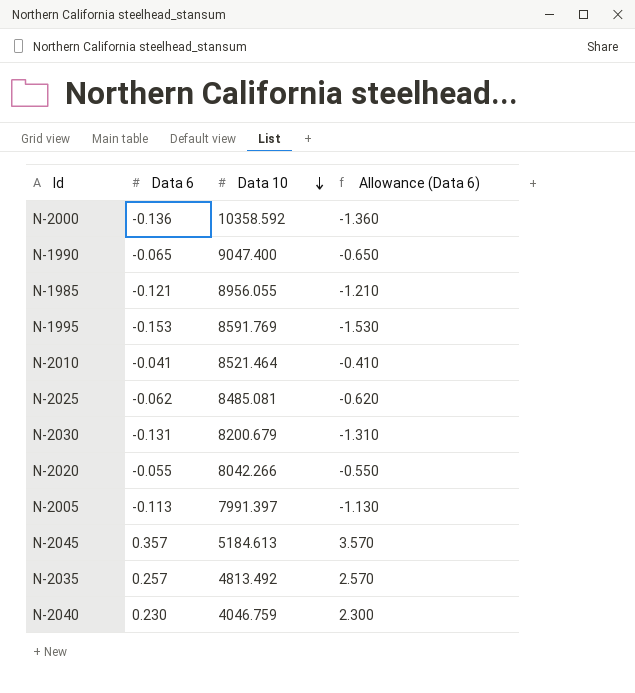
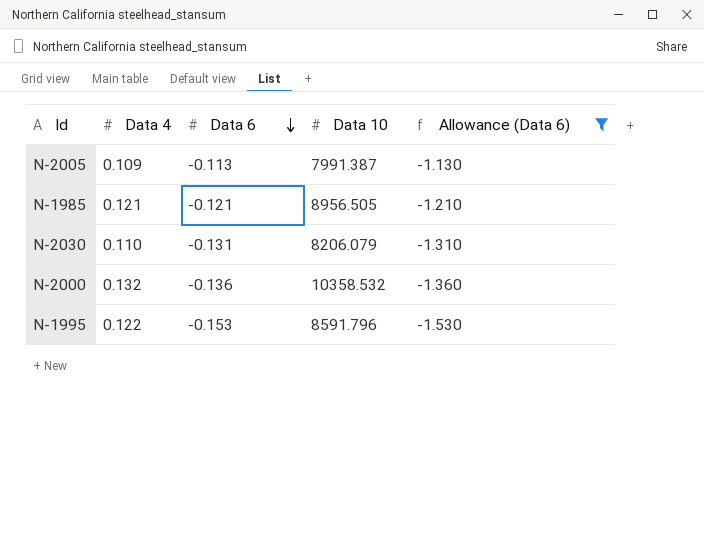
filter: none -> Allowance (Data 6) <= -1.130
row order: Data 10 descending -> Data 6 descending
column Data 4 | position: none -> 2
N-2005 | Data 10: 7991.397 -> 7991.387
N-1985 | Data 10: 8956.055 -> 8956.505
N-2030 | Data 10: 8200.679 -> 8206.079
N-2000 | Data 10: 10358.592 -> 10358.532
N-1995 | Data 10: 8591.769 -> 8591.796

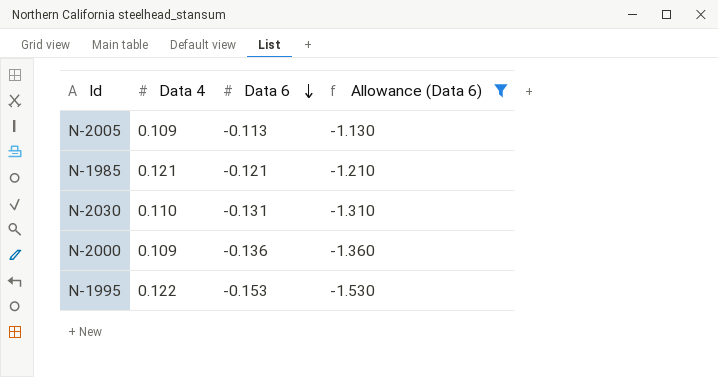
column Data 10 | position: 4 -> none
N-2000 | Data 4: 0.132 -> 0.109

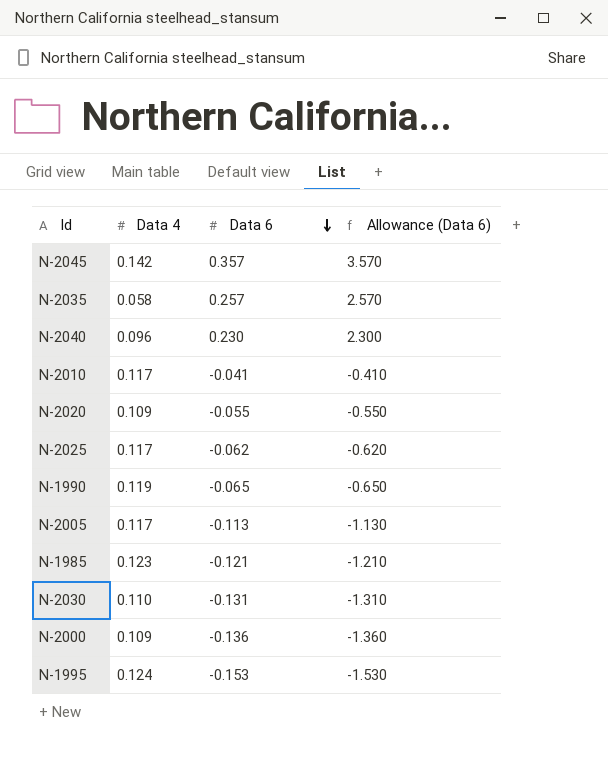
filter: Allowance (Data 6) <= -1.130 -> none
N-2005 | Data 4: 0.109 -> 0.117
N-1985 | Data 4: 0.121 -> 0.123
N-1995 | Data 4: 0.122 -> 0.124

